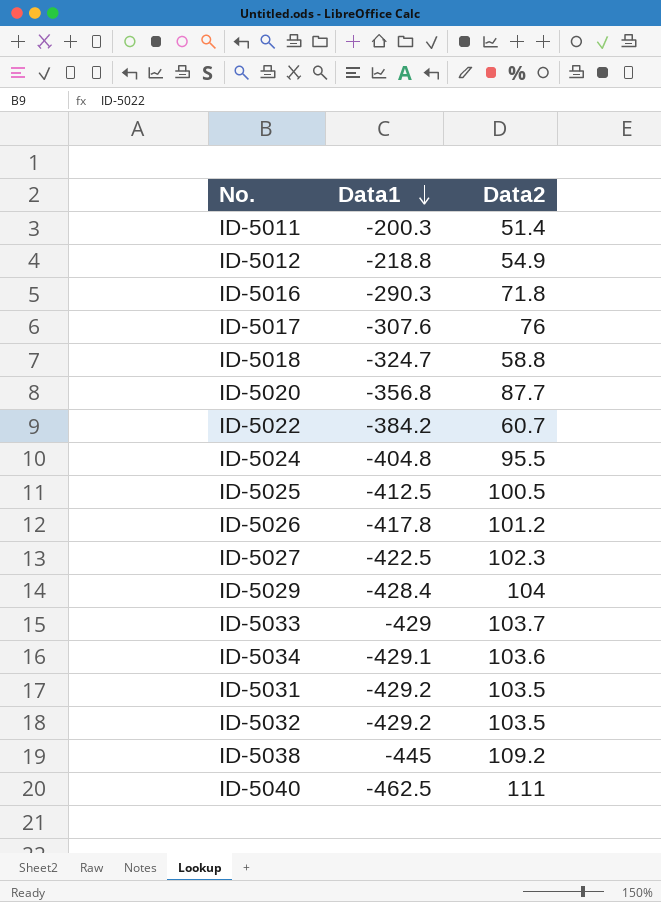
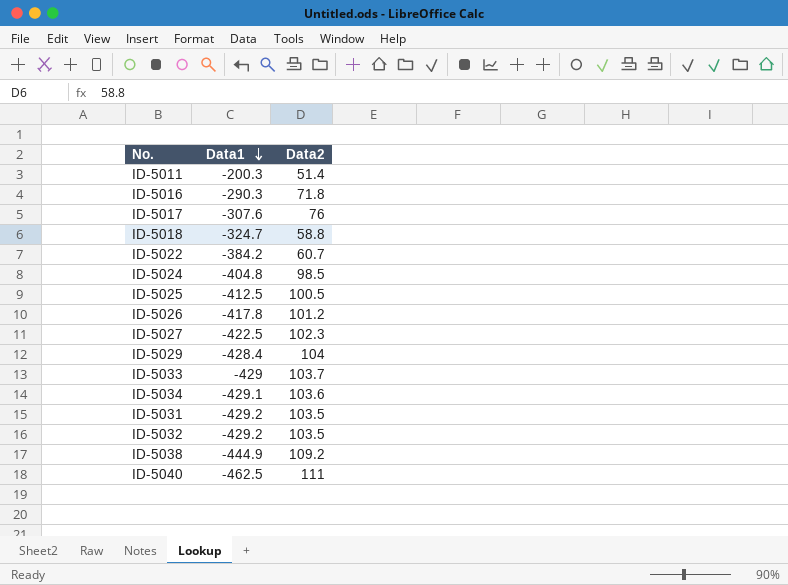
row ID-5012: -218.8 | 54.9 -> none
row ID-5020: -356.8 | 87.7 -> none
ID-5024 | Data2: 95.5 -> 98.5
ID-5038 | Data1: -445 -> -444.9

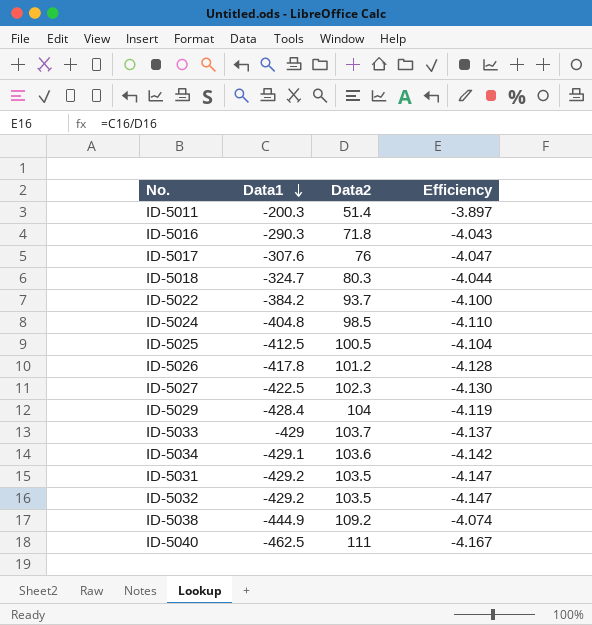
column Efficiency | formula: none -> [Data1] / [Data2]
ID-5018 | Data2: 58.8 -> 80.3
ID-5022 | Data2: 60.7 -> 93.7

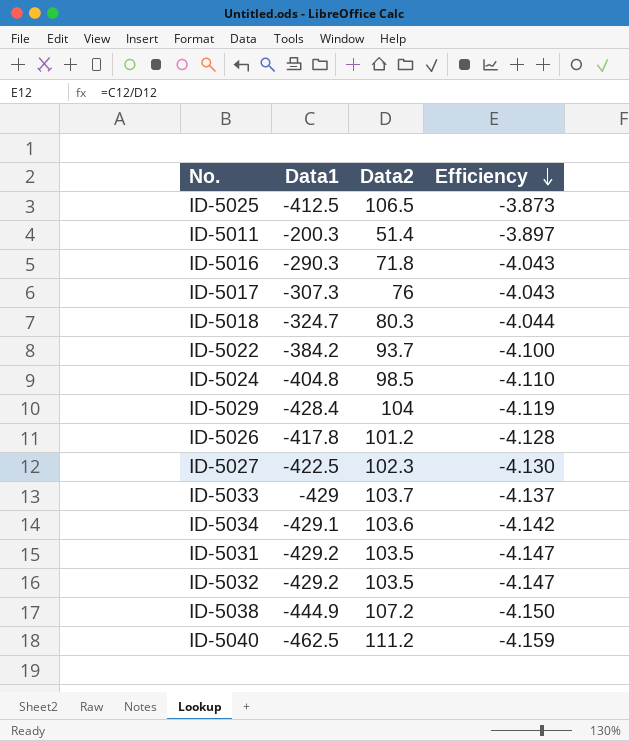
row order: Data1 descending -> Efficiency descending
ID-5025 | Data2: 100.5 -> 106.5
ID-5025 | Efficiency: -4.104 -> -3.873
ID-5017 | Data1: -307.6 -> -307.3
ID-5017 | Efficiency: -4.047 -> -4.043
ID-5038 | Data2: 109.2 -> 107.2
ID-5038 | Efficiency: -4.074 -> -4.150
ID-5040 | Data2: 111 -> 111.2
ID-5040 | Efficiency: -4.167 -> -4.159

